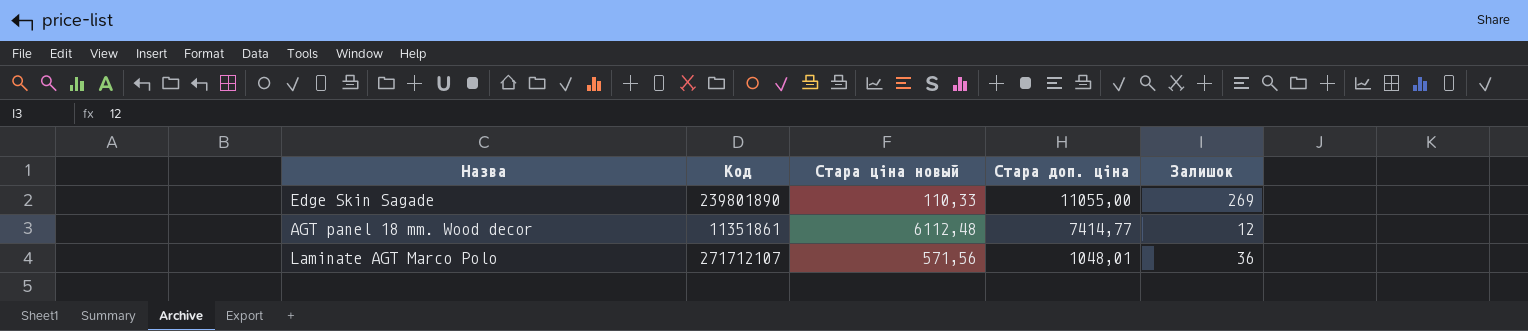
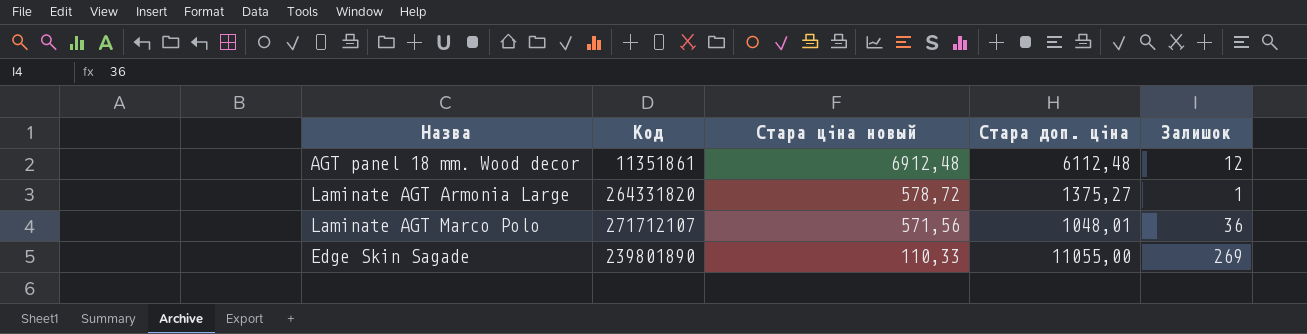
row order: Стара доп. ціна descending -> Стара ціна новый descending
AGT panel 18 mm. Wood decor | Стара ціна новый: 6112,48 -> 6912,48
AGT panel 18 mm. Wood decor | Стара доп. ціна: 7414,77 -> 6112,48
row Laminate AGT Armonia Large: none -> 264331820 | 578,72 | 1375,27 | 1

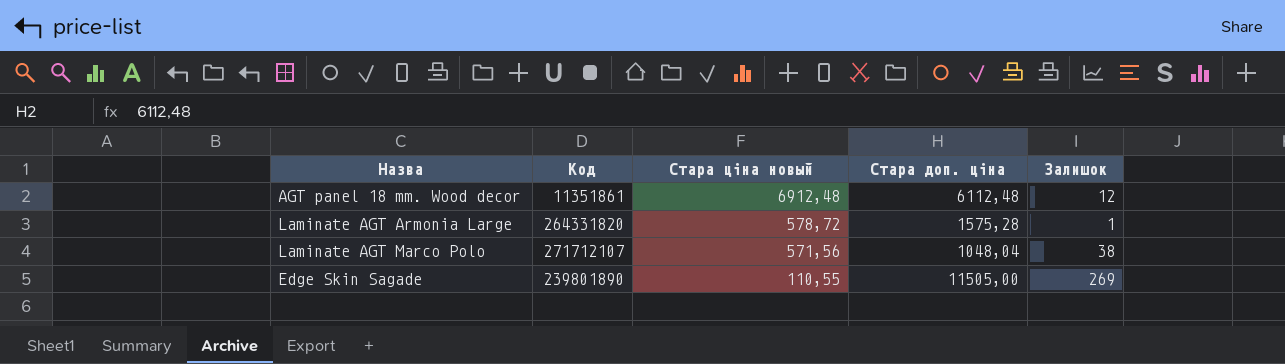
Laminate AGT Armonia Large | Стара доп. ціна: 1375,27 -> 1575,28
Laminate AGT Marco Polo | Стара доп. ціна: 1048,01 -> 1048,04
Laminate AGT Marco Polo | Залишок: 36 -> 38
Edge Skin Sagade | Стара ціна новый: 110,33 -> 110,55
Edge Skin Sagade | Стара доп. ціна: 11055,00 -> 11505,00

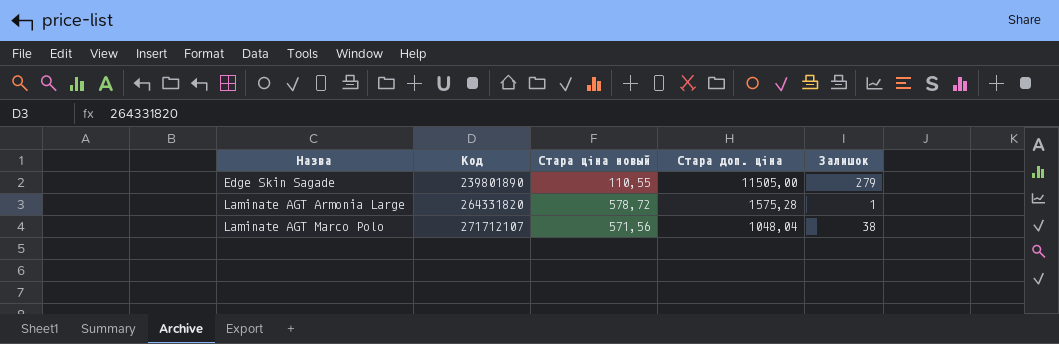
row order: Стара ціна новый descending -> Назва ascending
row AGT panel 18 mm. Wood decor: 11351861 | 6912,48 | 6112,48 | 12 -> none
Edge Skin Sagade | Залишок: 269 -> 279

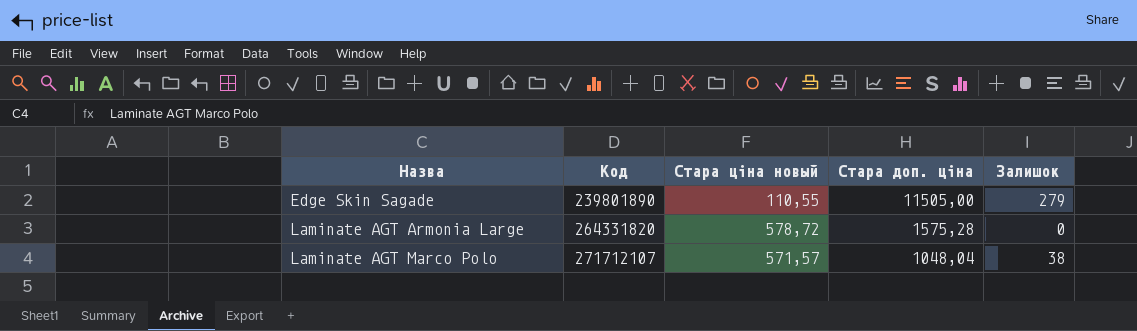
Laminate AGT Armonia Large | Залишок: 1 -> 0
Laminate AGT Marco Polo | Стара ціна новый: 571,56 -> 571,57

